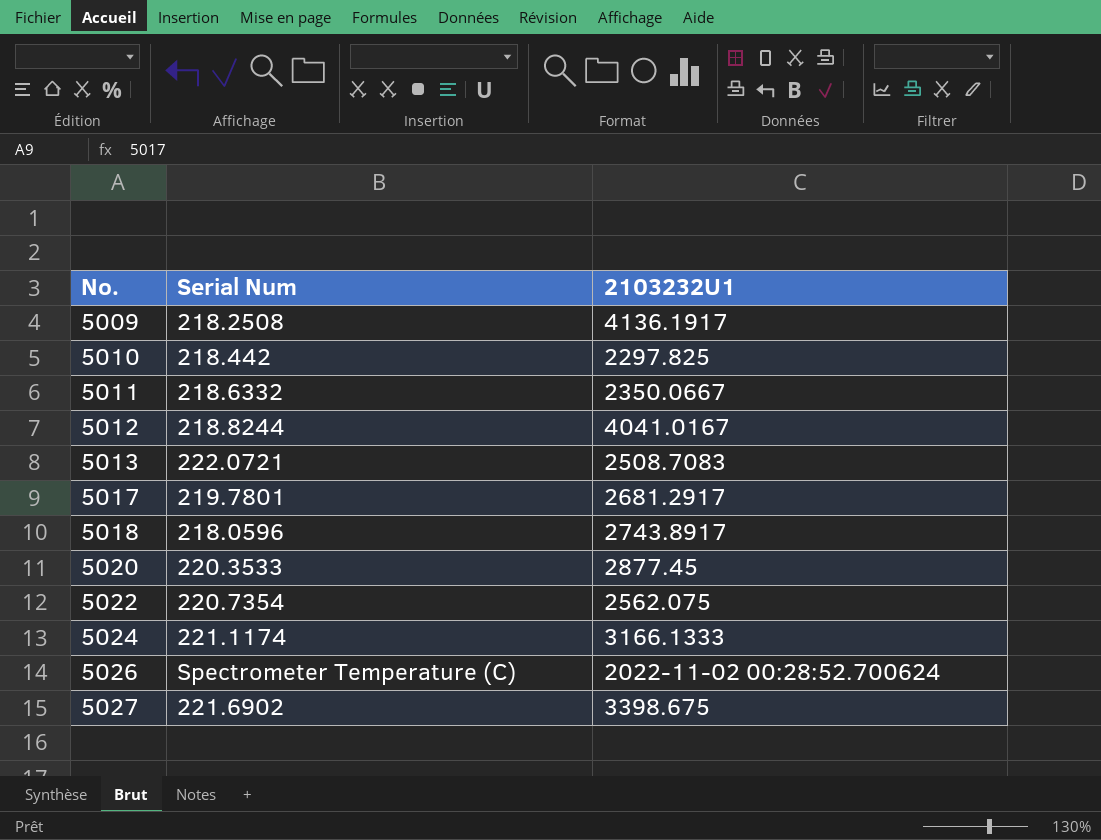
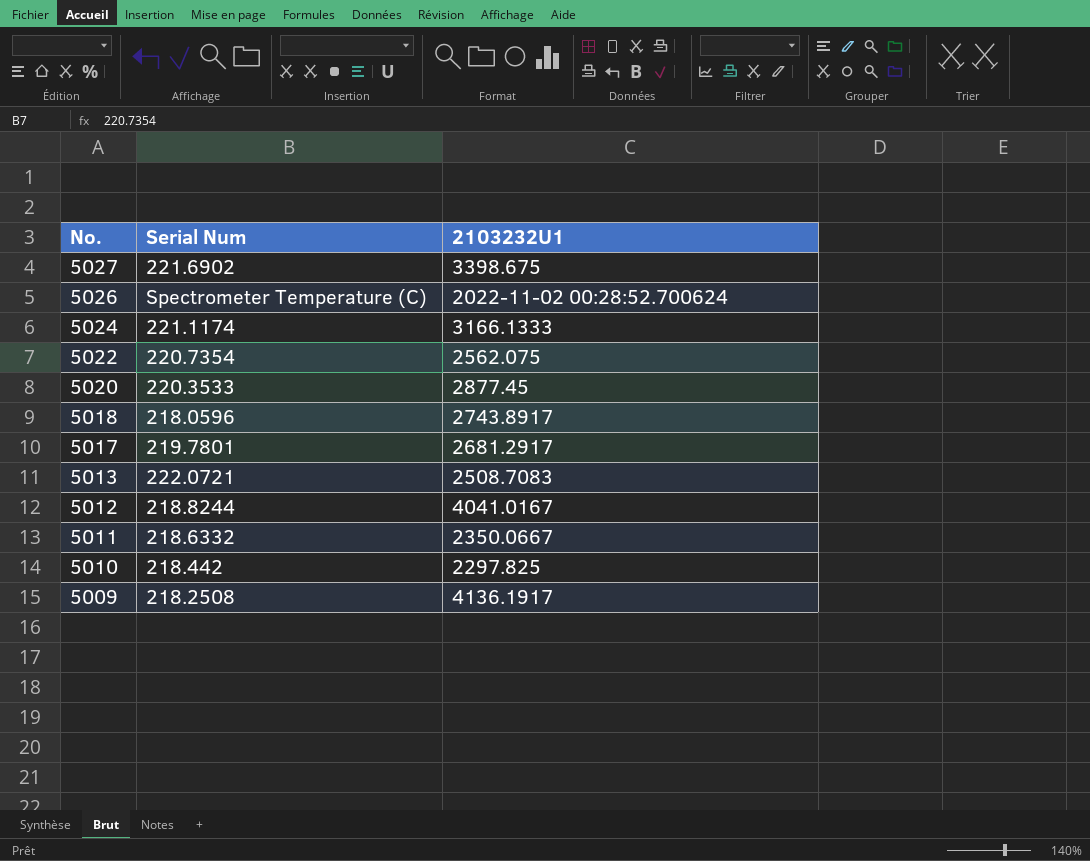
row order: No. ascending -> No. descending

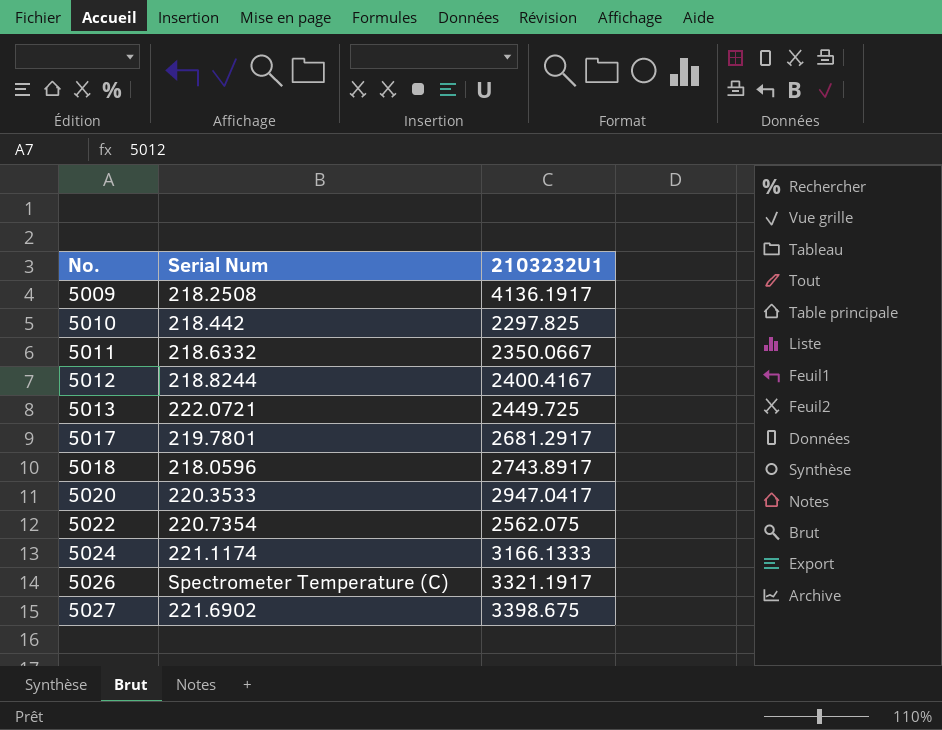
row order: No. descending -> No. ascending
5012 | 2103232U1: 4041.0167 -> 2400.4167
5013 | 2103232U1: 2508.7083 -> 2449.725
5020 | 2103232U1: 2877.45 -> 2947.0417
5026 | 2103232U1: 2022-11-02 00:28:52.700624 -> 3321.1917

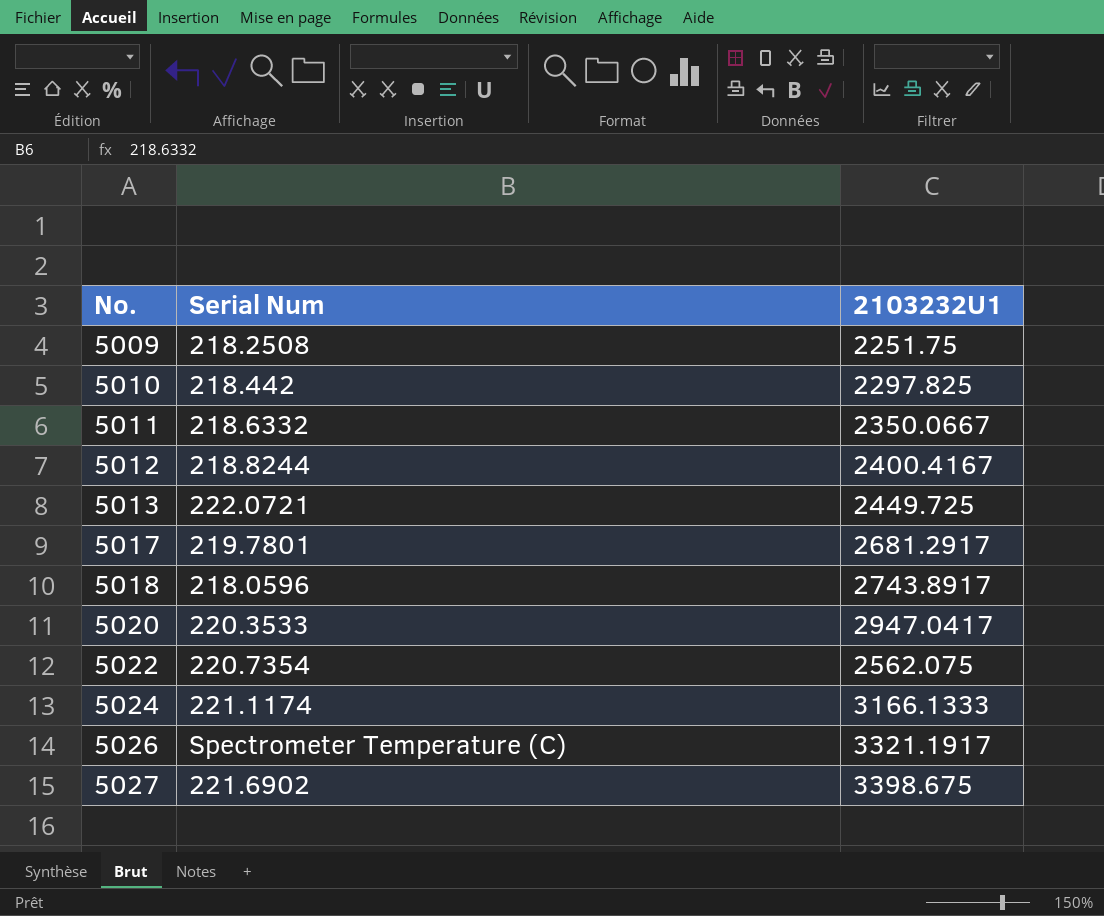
5009 | 2103232U1: 4136.1917 -> 2251.75

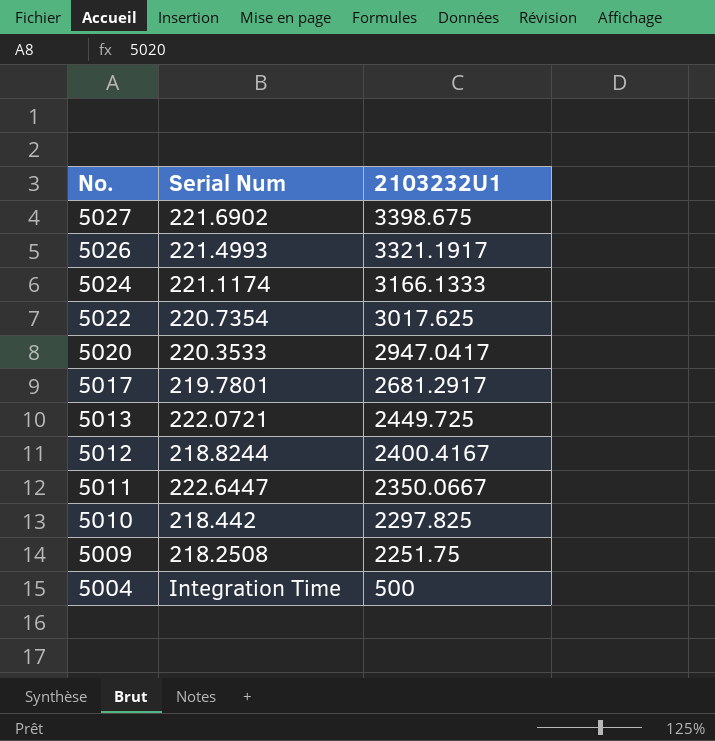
row order: No. ascending -> No. descending
row 5018: 218.0596 | 2743.8917 -> none
5026 | Serial Num: Spectrometer Temperature (C) -> 221.4993
5022 | 2103232U1: 2562.075 -> 3017.625
5011 | Serial Num: 218.6332 -> 222.6447
row 5004: none -> Integration Time | 500

